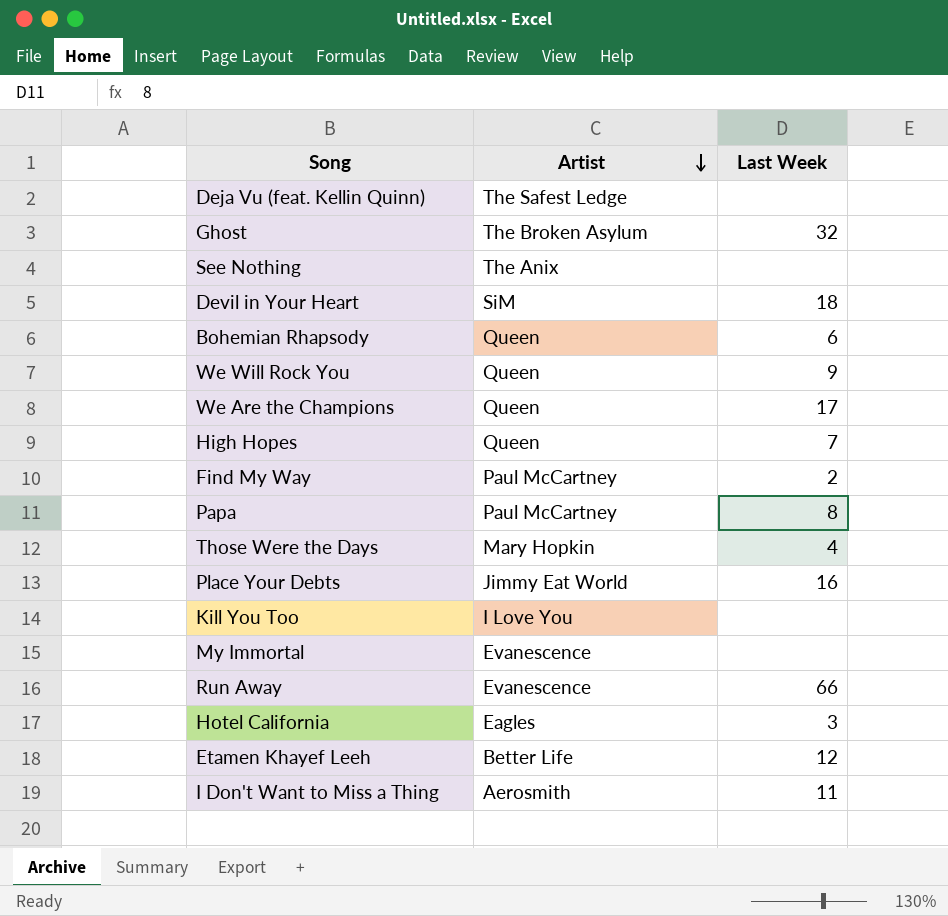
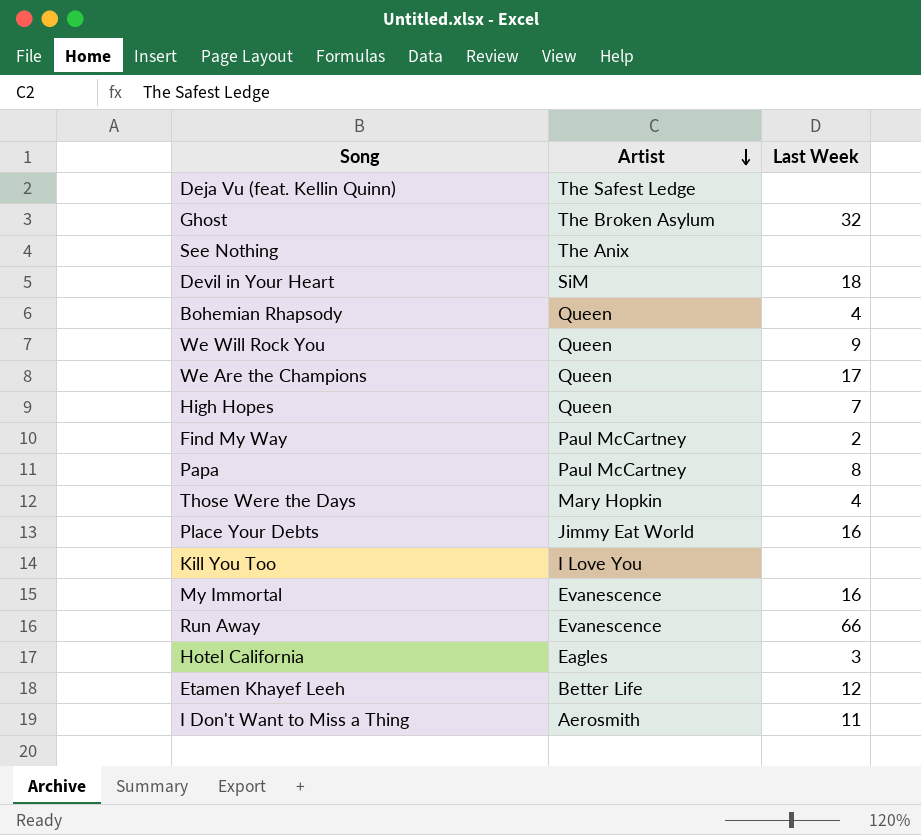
Bohemian Rhapsody | Last Week: 6 -> 4
My Immortal | Last Week: none -> 16

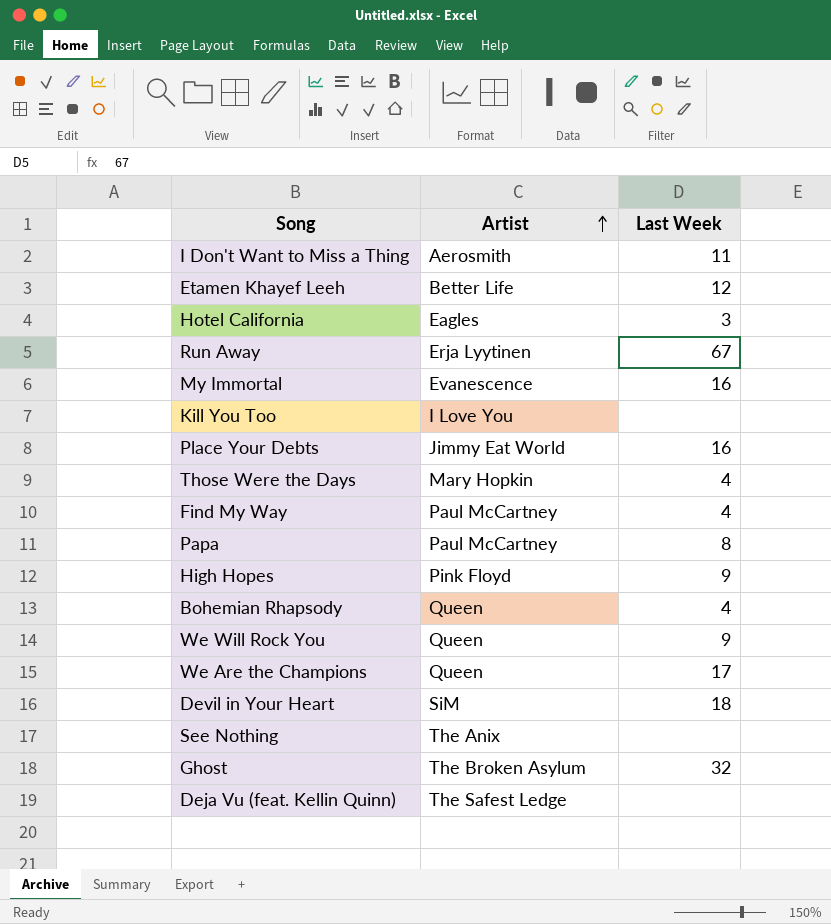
row order: Artist descending -> Artist ascending
Run Away | Artist: Evanescence -> Erja Lyytinen
Run Away | Last Week: 66 -> 67
Find My Way | Last Week: 2 -> 4
High Hopes | Artist: Queen -> Pink Floyd
High Hopes | Last Week: 7 -> 9

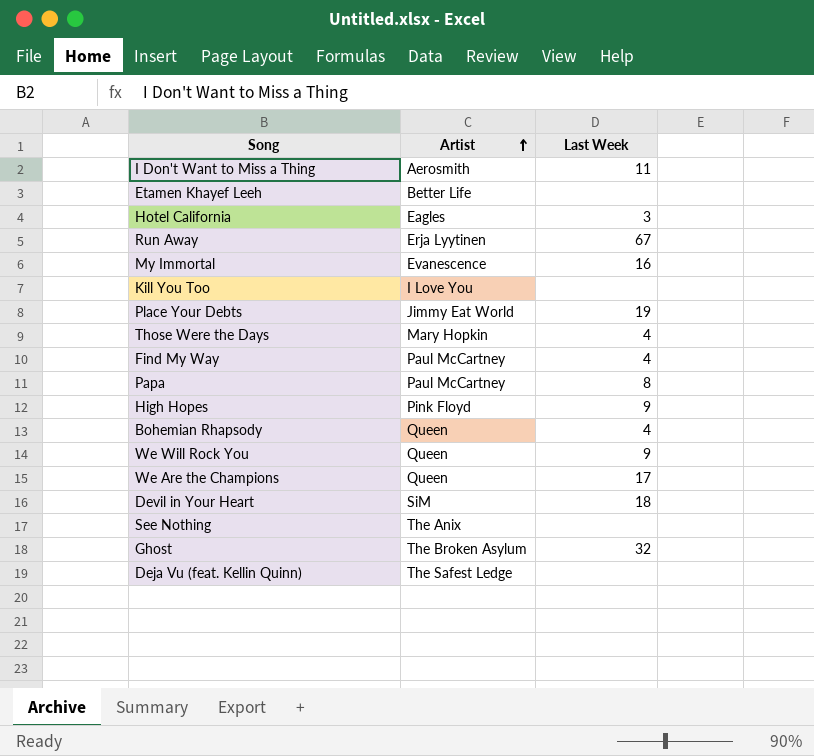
Etamen Khayef Leeh | Last Week: 12 -> none
Place Your Debts | Last Week: 16 -> 19

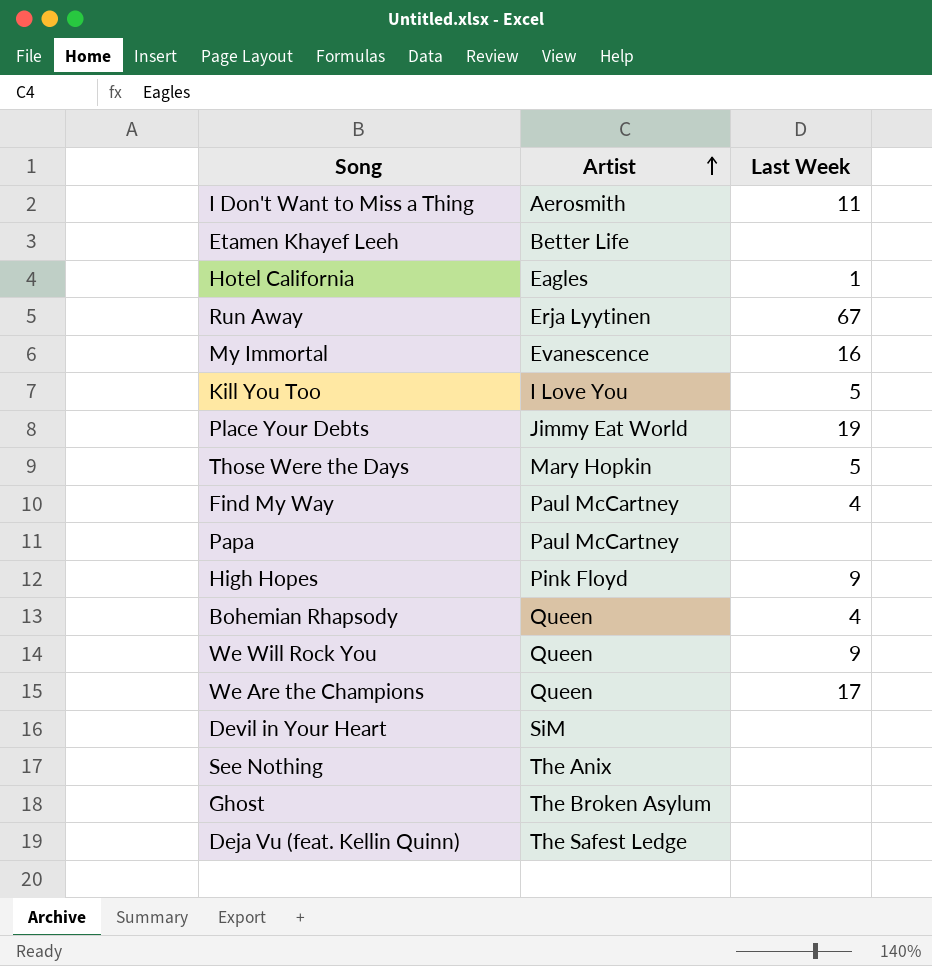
Hotel California | Last Week: 3 -> 1
Kill You Too | Last Week: none -> 5
Those Were the Days | Last Week: 4 -> 5
Papa | Last Week: 8 -> none
Devil in Your Heart | Last Week: 18 -> none
Ghost | Last Week: 32 -> none

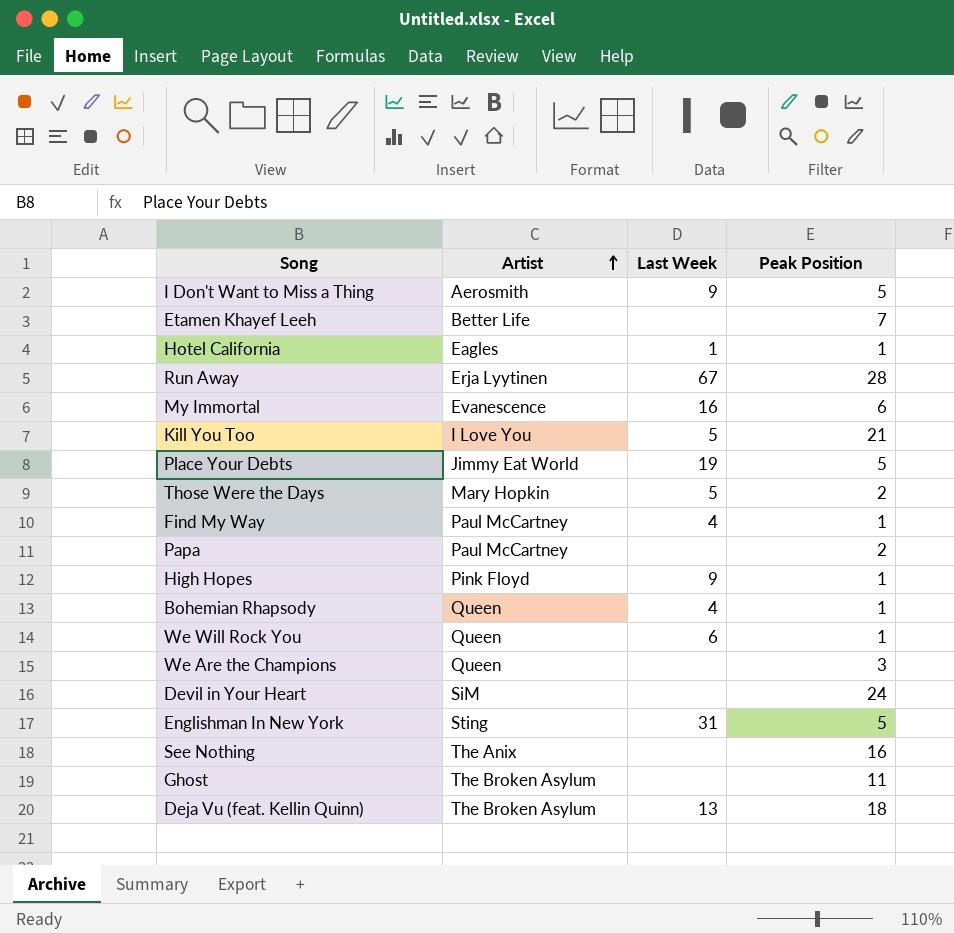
column Peak Position | position: none -> 4
I Don't Want to Miss a Thing | Last Week: 11 -> 9
We Will Rock You | Last Week: 9 -> 6
We Are the Champions | Last Week: 17 -> none
row Englishman In New York: none -> Sting | 31 | 5
Deja Vu (feat. Kellin Quinn) | Artist: The Safest Ledge -> The Broken Asylum
Deja Vu (feat. Kellin Quinn) | Last Week: none -> 13

